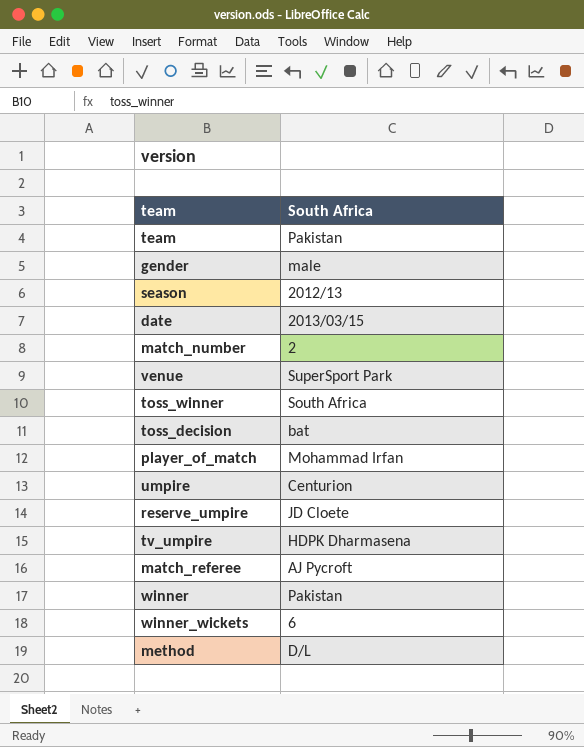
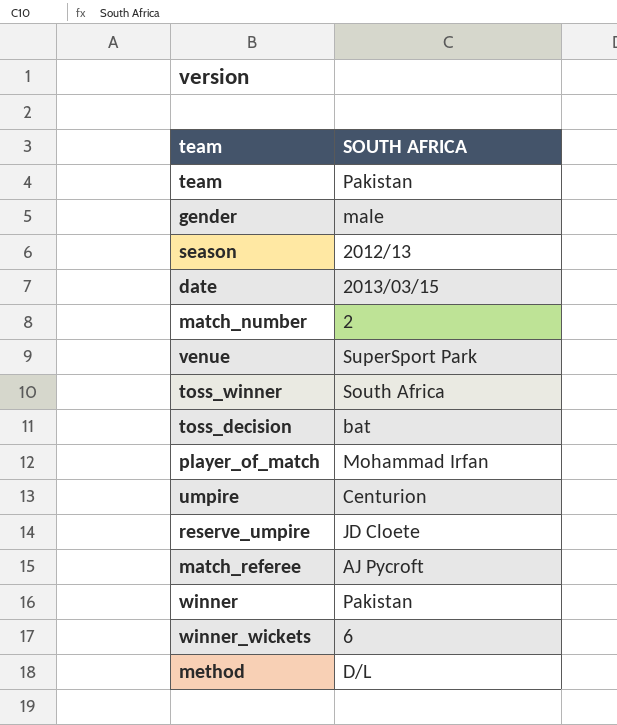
column name: South Africa -> SOUTH AFRICA
row tv_umpire: HDPK Dharmasena -> none

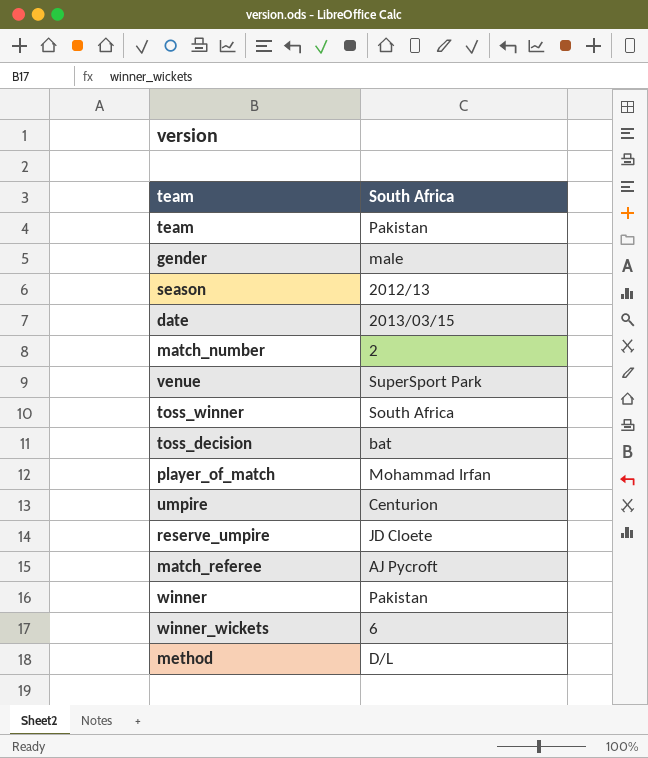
column name: SOUTH AFRICA -> South Africa

